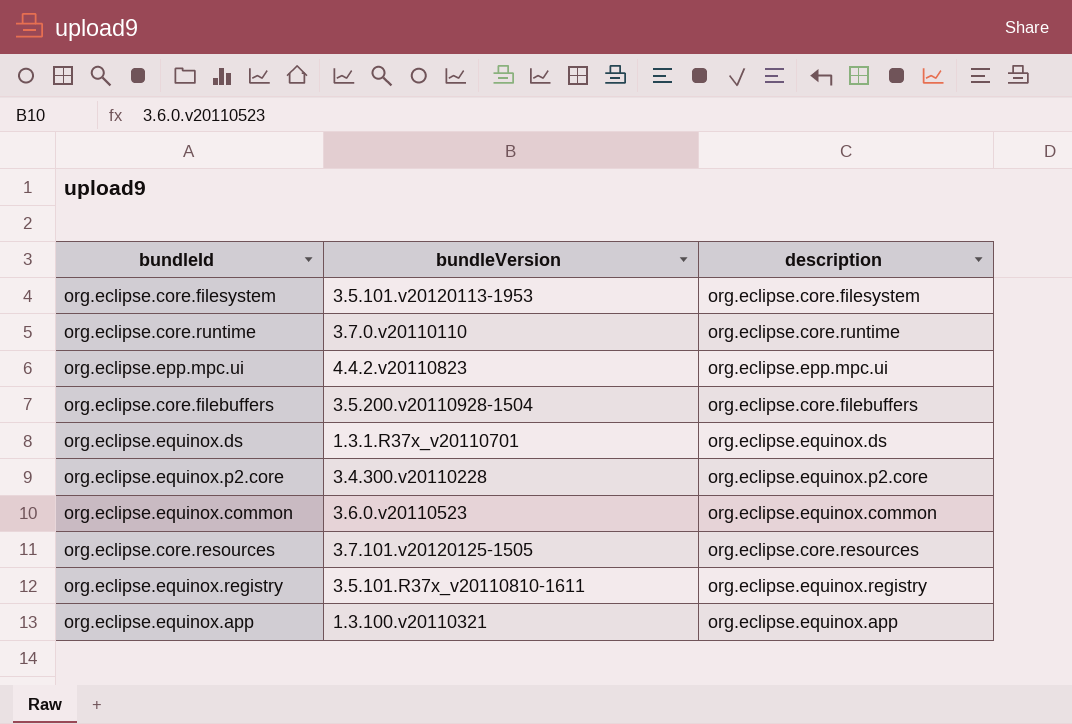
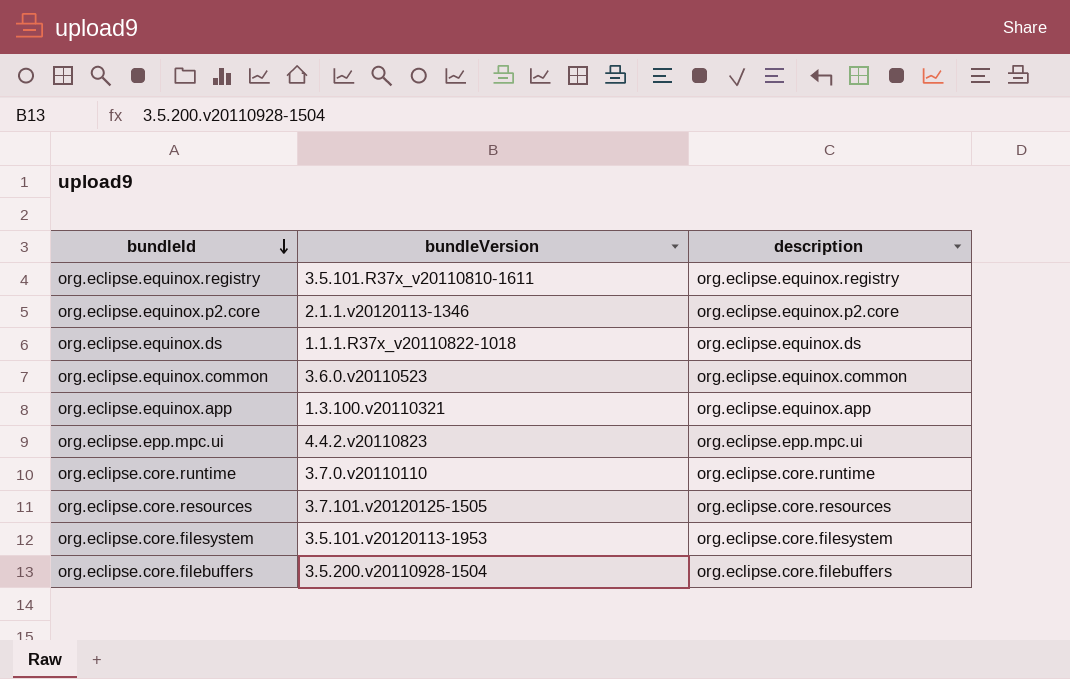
row order: none -> bundleId descending
org.eclipse.equinox.p2.core | bundleVersion: 3.4.300.v20110228 -> 2.1.1.v20120113-1346
org.eclipse.equinox.ds | bundleVersion: 1.3.1.R37x_v20110701 -> 1.1.1.R37x_v20110822-1018

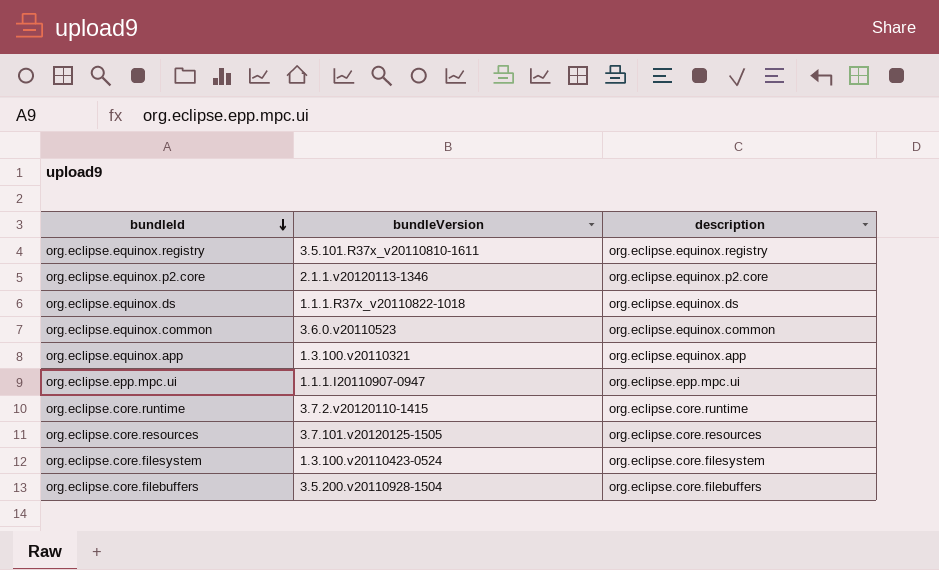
org.eclipse.epp.mpc.ui | bundleVersion: 4.4.2.v20110823 -> 1.1.1.I20110907-0947
org.eclipse.core.runtime | bundleVersion: 3.7.0.v20110110 -> 3.7.2.v20120110-1415
org.eclipse.core.filesystem | bundleVersion: 3.5.101.v20120113-1953 -> 1.3.100.v20110423-0524

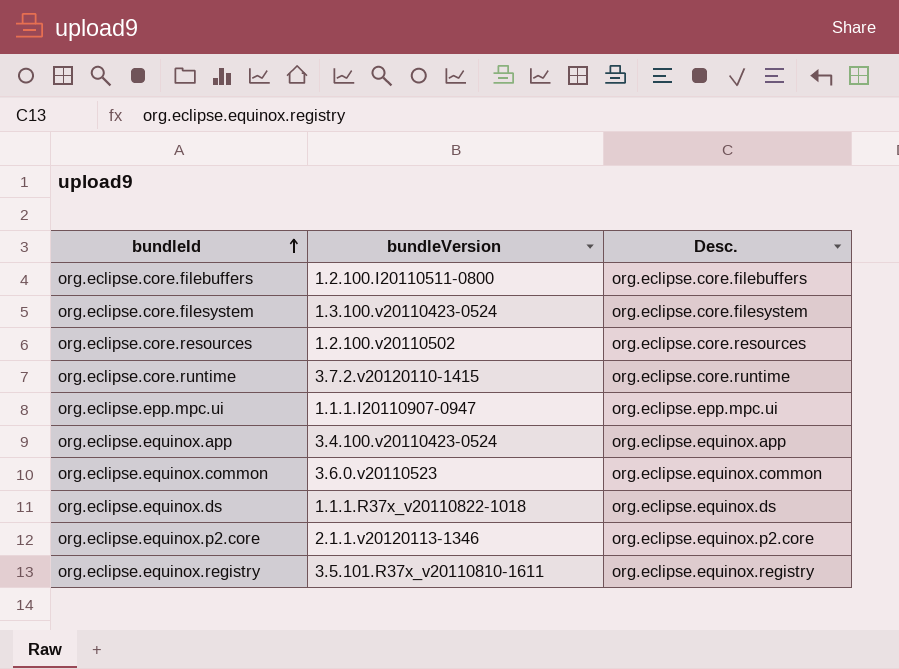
row order: bundleId descending -> bundleId ascending
column name: description -> Desc.
org.eclipse.core.filebuffers | bundleVersion: 3.5.200.v20110928-1504 -> 1.2.100.I20110511-0800
org.eclipse.core.resources | bundleVersion: 3.7.101.v20120125-1505 -> 1.2.100.v20110502
org.eclipse.equinox.app | bundleVersion: 1.3.100.v20110321 -> 3.4.100.v20110423-0524

